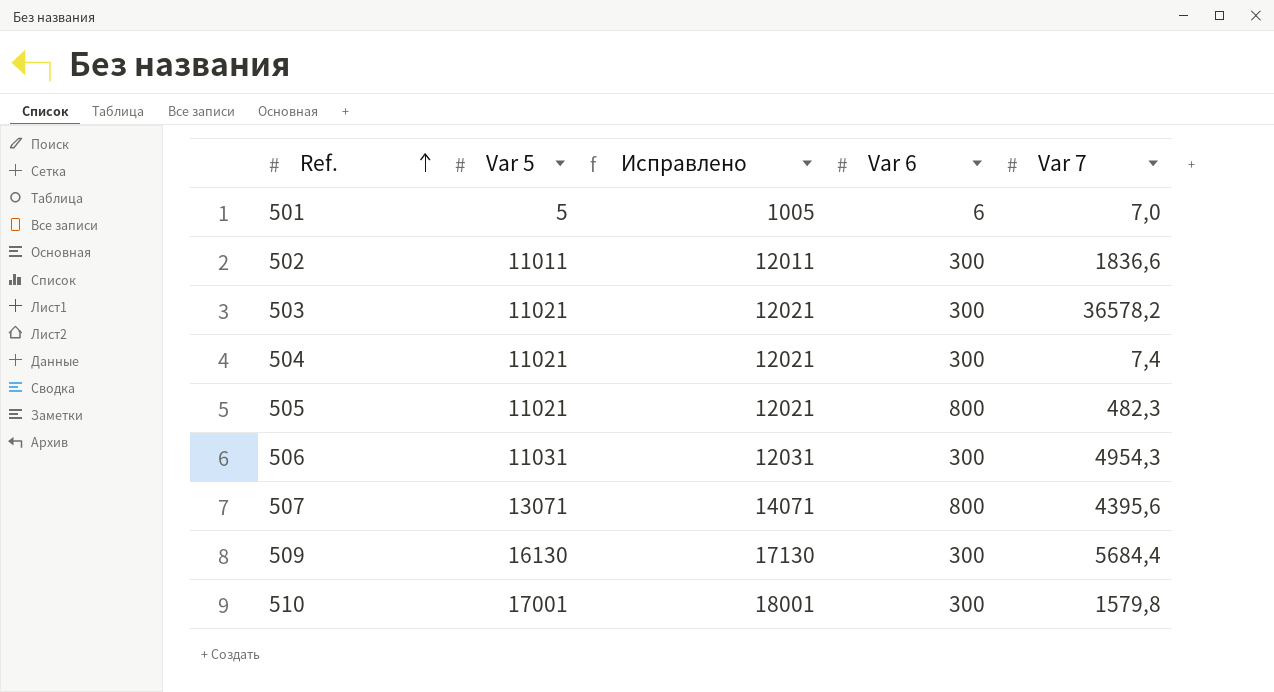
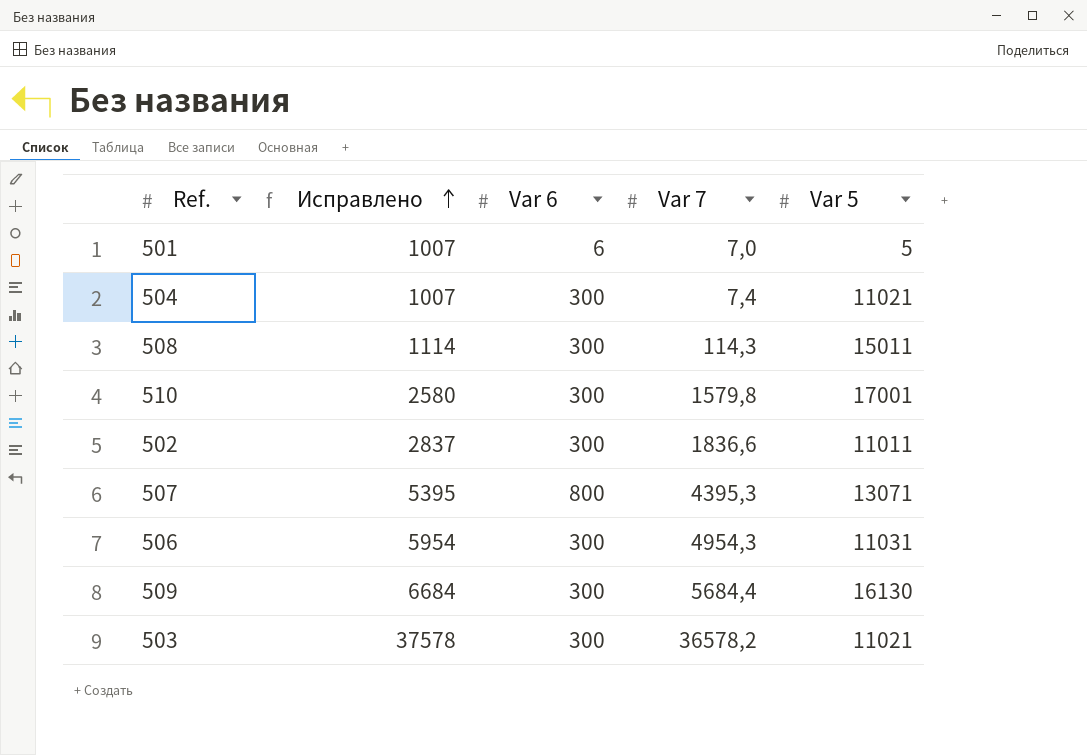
row order: Ref. ascending -> Исправлено ascending
column Исправлено | formula: [Var 5] + 1000 -> [Var 7] + 1000
column Var 5 | position: 2 -> 5
row 505: 11021 | 12021 | 800 | 482,3 -> none
row 508: none -> 1114 | 300 | 114,3 | 15011
507 | Var 7: 4395,6 -> 4395,3

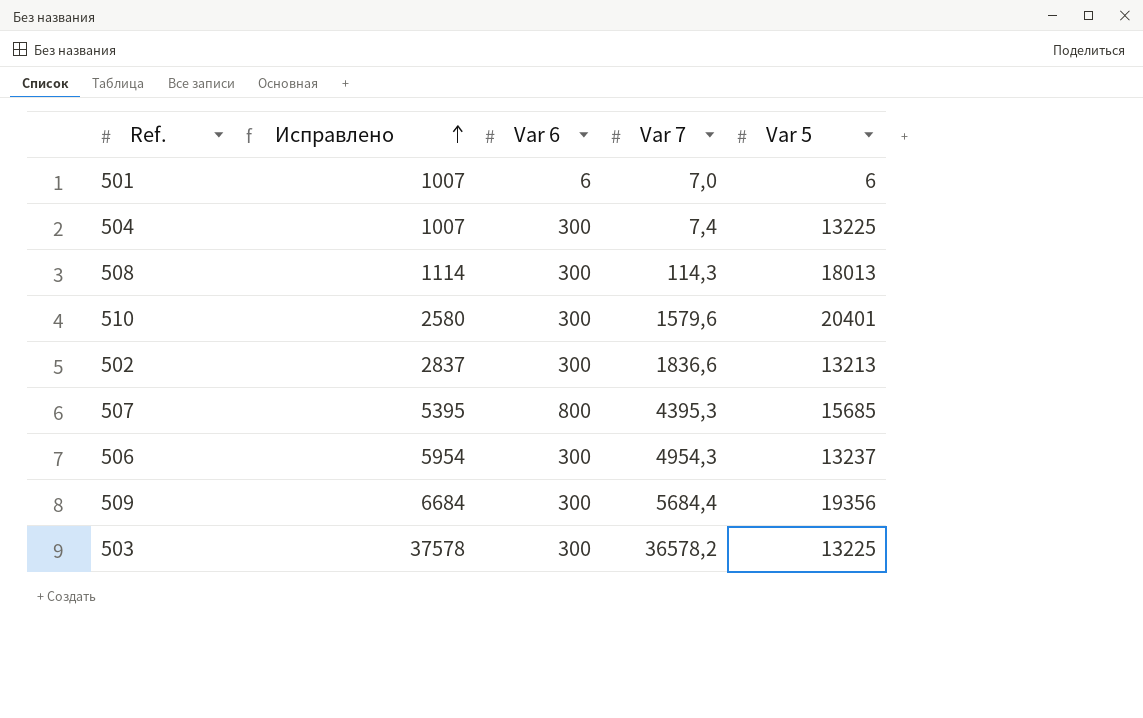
501 | Var 5: 5 -> 6
504 | Var 5: 11021 -> 13225
508 | Var 5: 15011 -> 18013
510 | Var 7: 1579,8 -> 1579,6
510 | Var 5: 17001 -> 20401
502 | Var 5: 11011 -> 13213
507 | Var 5: 13071 -> 15685
506 | Var 5: 11031 -> 13237
509 | Var 5: 16130 -> 19356
503 | Var 5: 11021 -> 13225

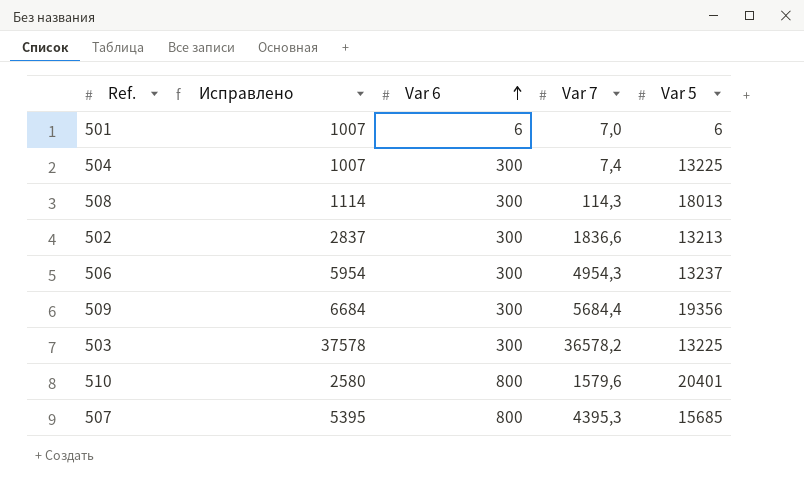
row order: Исправлено ascending -> Var 6 ascending
510 | Var 6: 300 -> 800

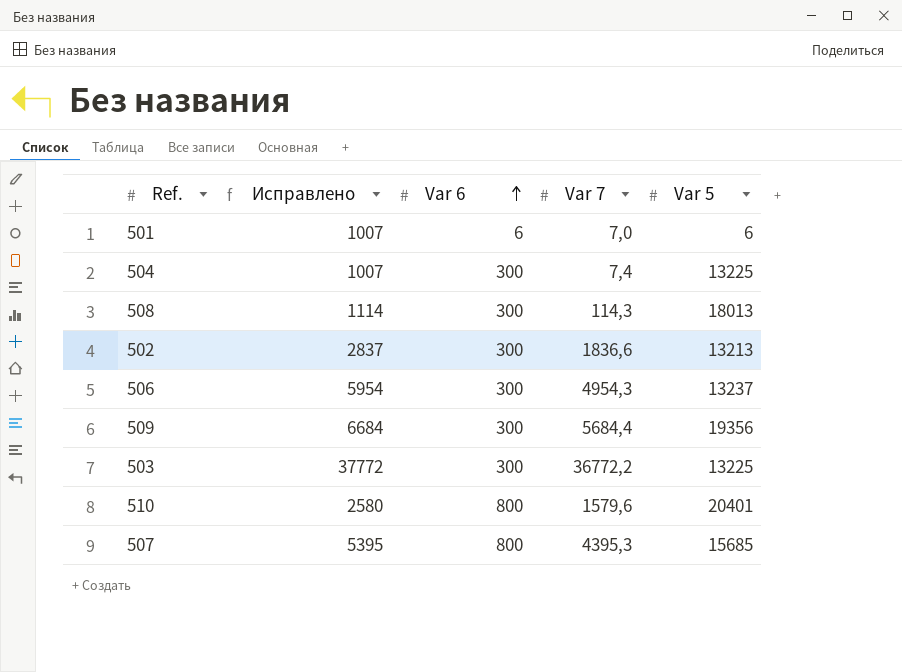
503 | Исправлено: 37578 -> 37772
503 | Var 7: 36578,2 -> 36772,2

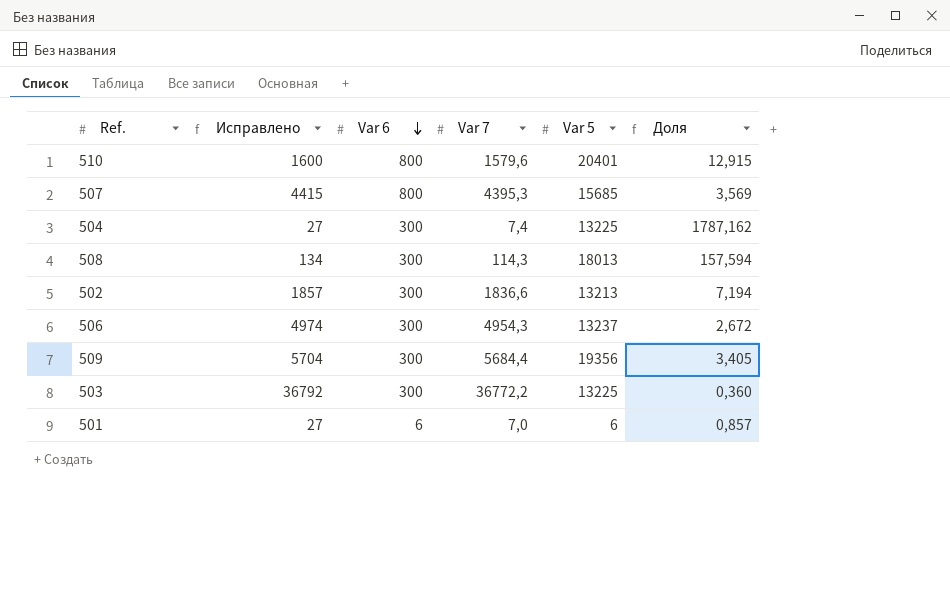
row order: Var 6 ascending -> Var 6 descending
column Исправлено | formula: [Var 7] + 1000 -> [Var 7] + 20
column Доля | formula: none -> [Var 5] / [Var 7]

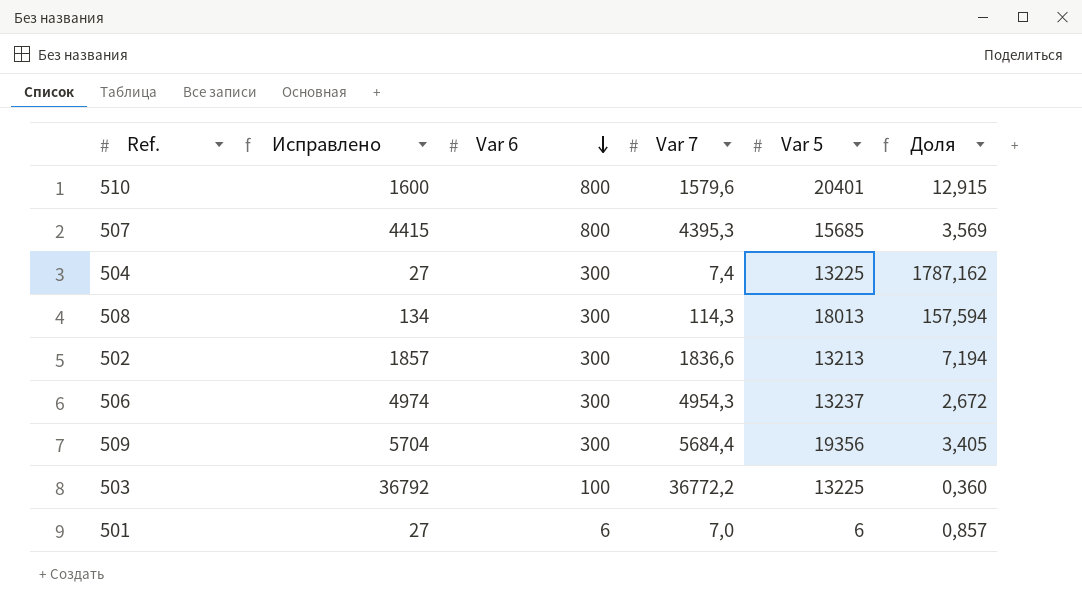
503 | Var 6: 300 -> 100

